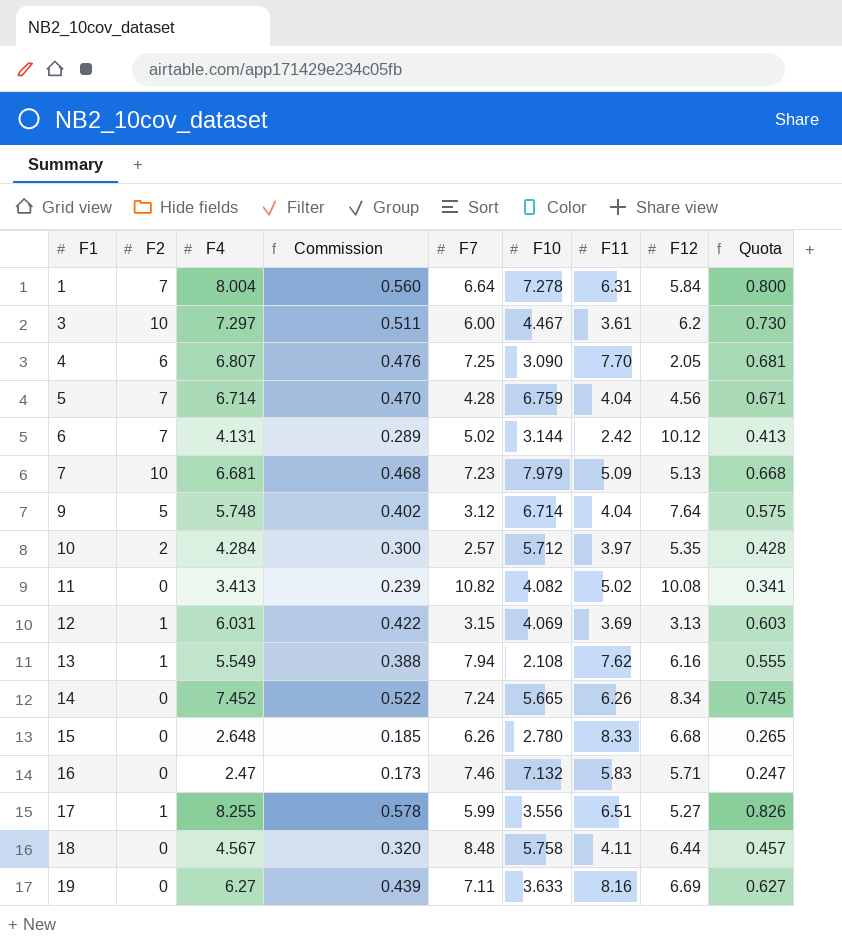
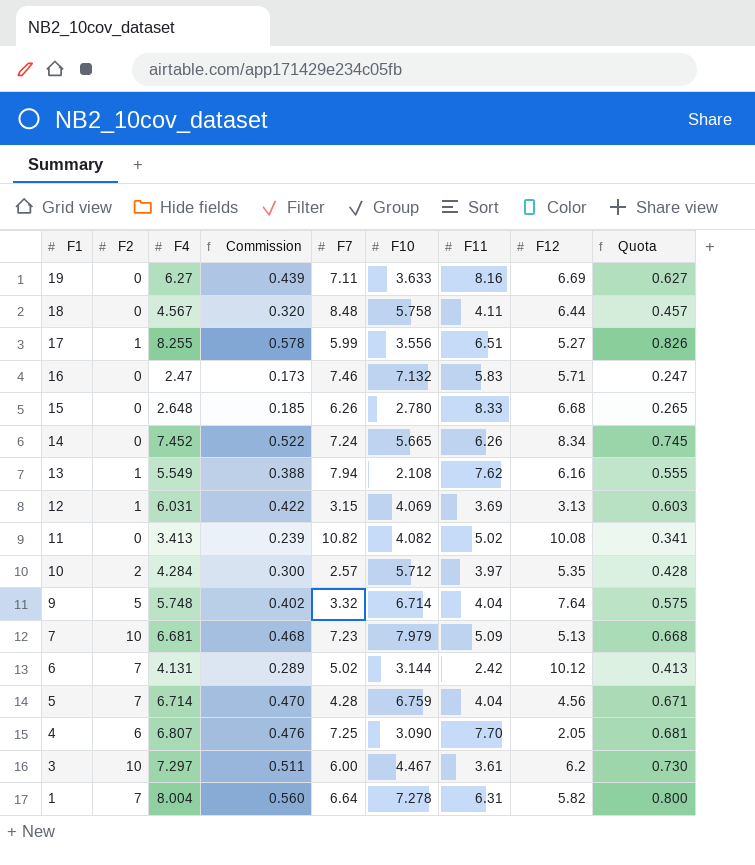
row order: F1 ascending -> F1 descending
9 | F7: 3.12 -> 3.32
1 | F12: 5.84 -> 5.82

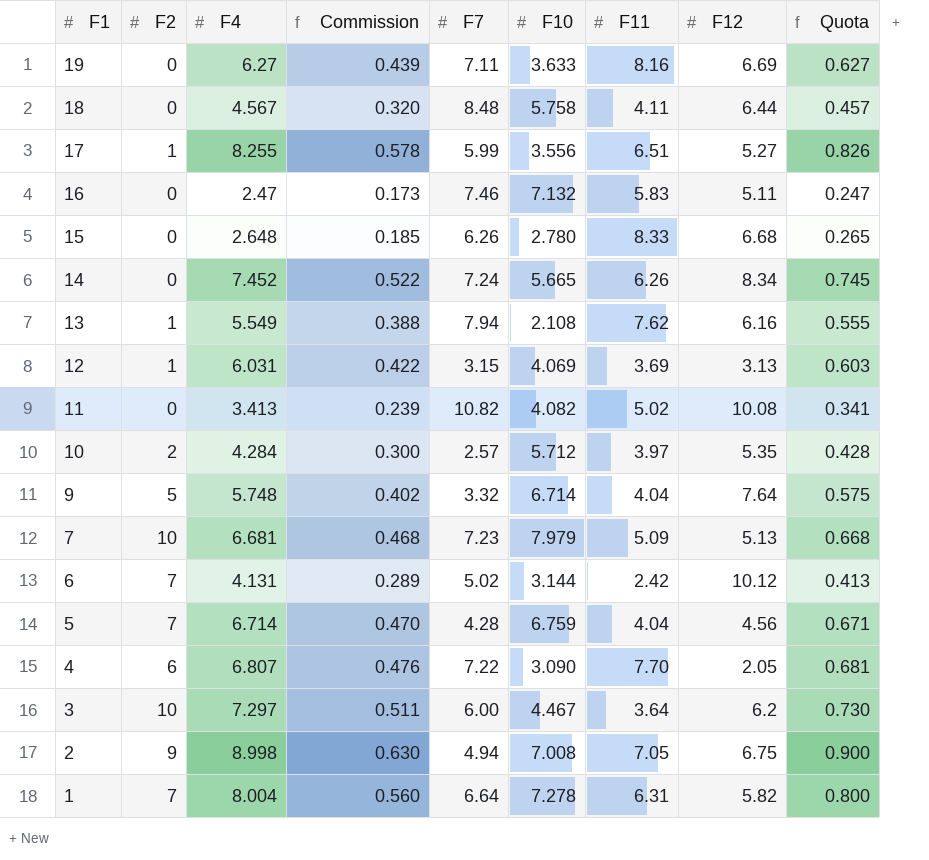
16 | F12: 5.71 -> 5.11
4 | F7: 7.25 -> 7.22
3 | F11: 3.61 -> 3.64
row 2: none -> 9 | 8.998 | 0.630 | 4.94 | 7.008 | 7.05 | 6.75 | 0.900

